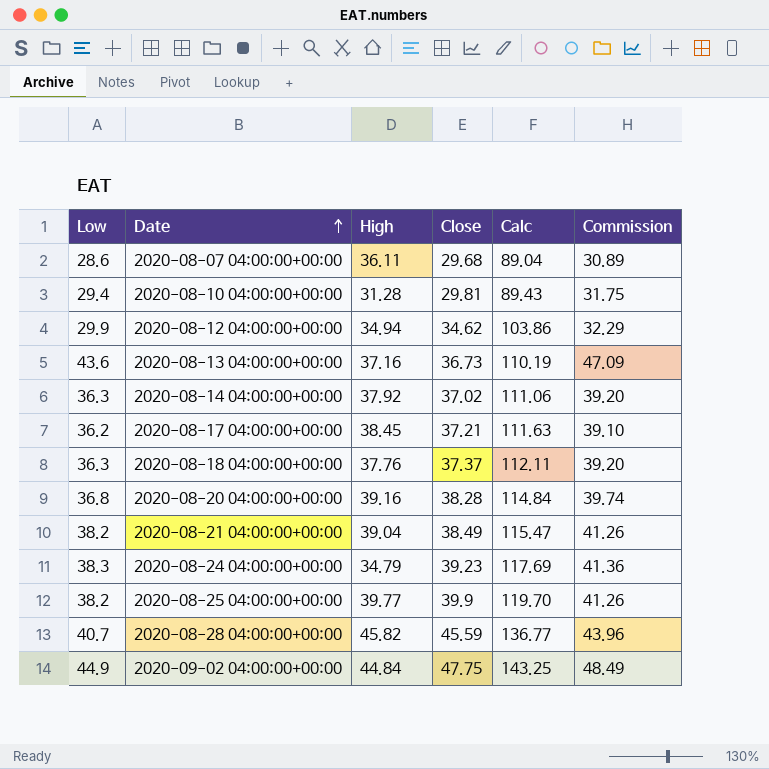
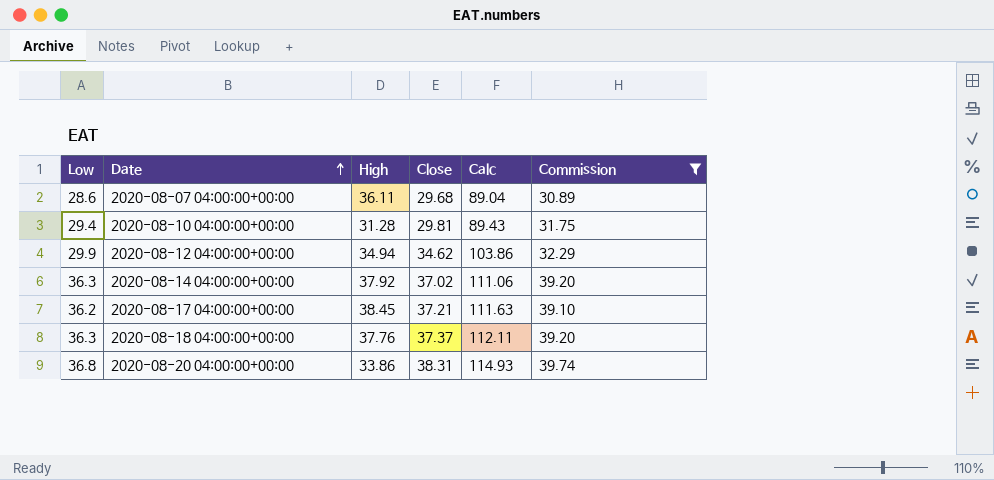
filter: none -> Commission <= 39.74
2020-08-20 04:00:00+00:00 | High: 39.16 -> 33.86
2020-08-20 04:00:00+00:00 | Close: 38.28 -> 38.31
2020-08-20 04:00:00+00:00 | Calc: 114.84 -> 114.93

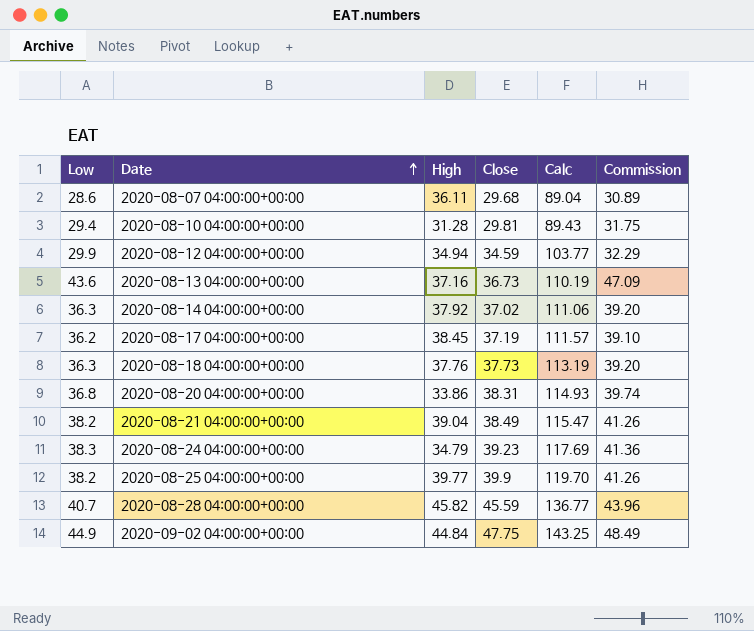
filter: Commission <= 39.74 -> none
2020-08-12 04:00:00+00:00 | Close: 34.62 -> 34.59
2020-08-12 04:00:00+00:00 | Calc: 103.86 -> 103.77
2020-08-17 04:00:00+00:00 | Close: 37.21 -> 37.19
2020-08-17 04:00:00+00:00 | Calc: 111.63 -> 111.57
2020-08-18 04:00:00+00:00 | Close: 37.37 -> 37.73
2020-08-18 04:00:00+00:00 | Calc: 112.11 -> 113.19

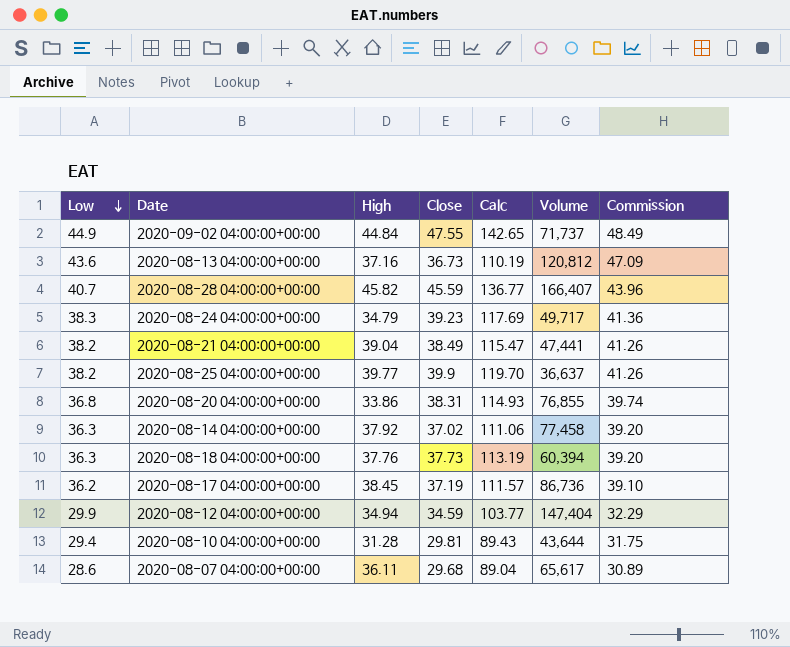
row order: Date ascending -> Low descending
column Volume | position: none -> 6
2020-09-02 04:00:00+00:00 | Close: 47.75 -> 47.55
2020-09-02 04:00:00+00:00 | Calc: 143.25 -> 142.65

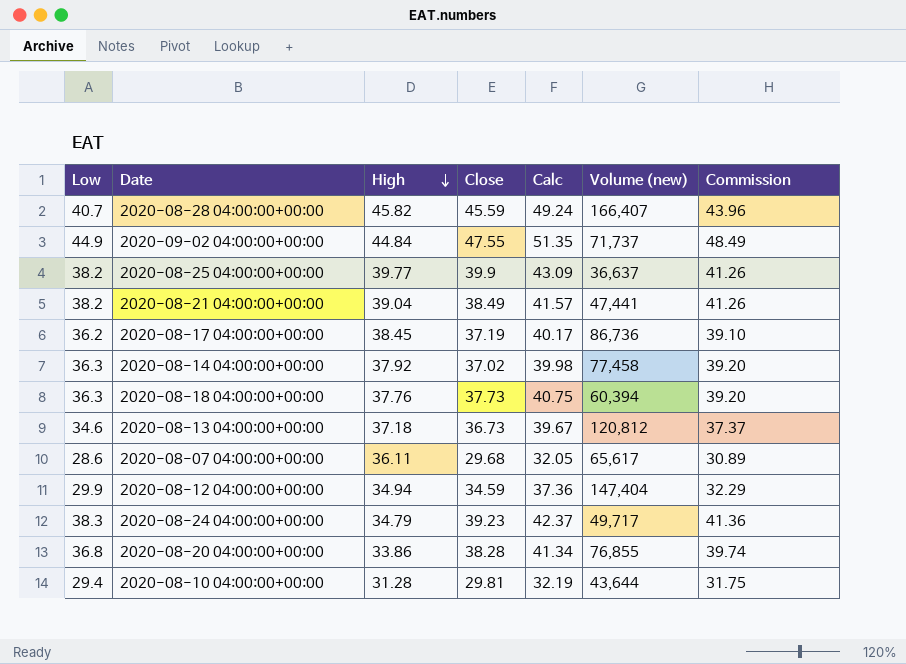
row order: Low descending -> High descending
column Calc | formula: [Close] * 3 -> [Close] * 1.08
column name: Volume -> Volume (new)
2020-08-13 04:00:00+00:00 | Low: 43.6 -> 34.6
2020-08-13 04:00:00+00:00 | High: 37.16 -> 37.18
2020-08-13 04:00:00+00:00 | Commission: 47.09 -> 37.37
2020-08-20 04:00:00+00:00 | Close: 38.31 -> 38.28

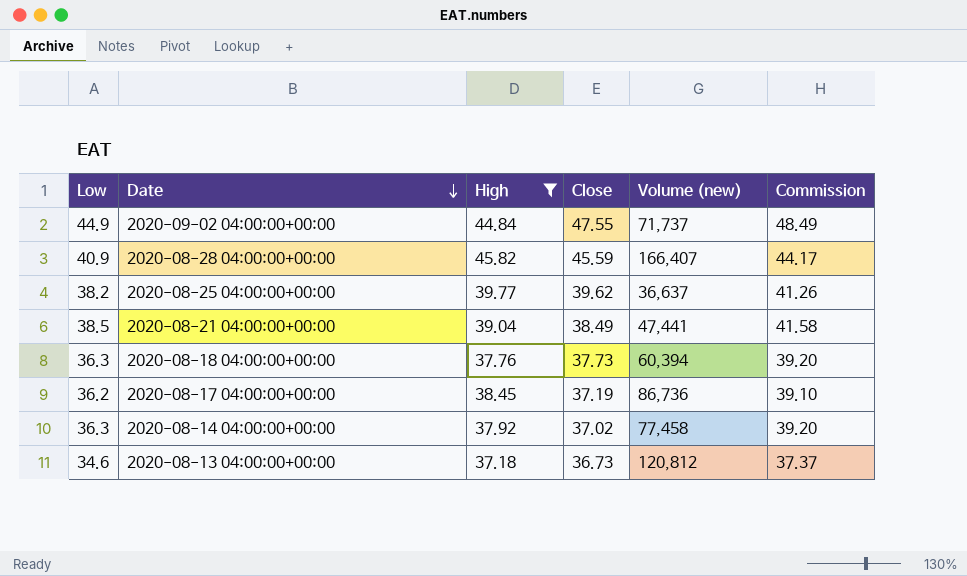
filter: none -> High >= 37.18
row order: High descending -> Date descending
column Calc | formula: [Close] * 1.08 -> none
2020-08-28 04:00:00+00:00 | Low: 40.7 -> 40.9
2020-08-28 04:00:00+00:00 | Commission: 43.96 -> 44.17
2020-08-25 04:00:00+00:00 | Close: 39.9 -> 39.62
2020-08-21 04:00:00+00:00 | Low: 38.2 -> 38.5
2020-08-21 04:00:00+00:00 | Commission: 41.26 -> 41.58

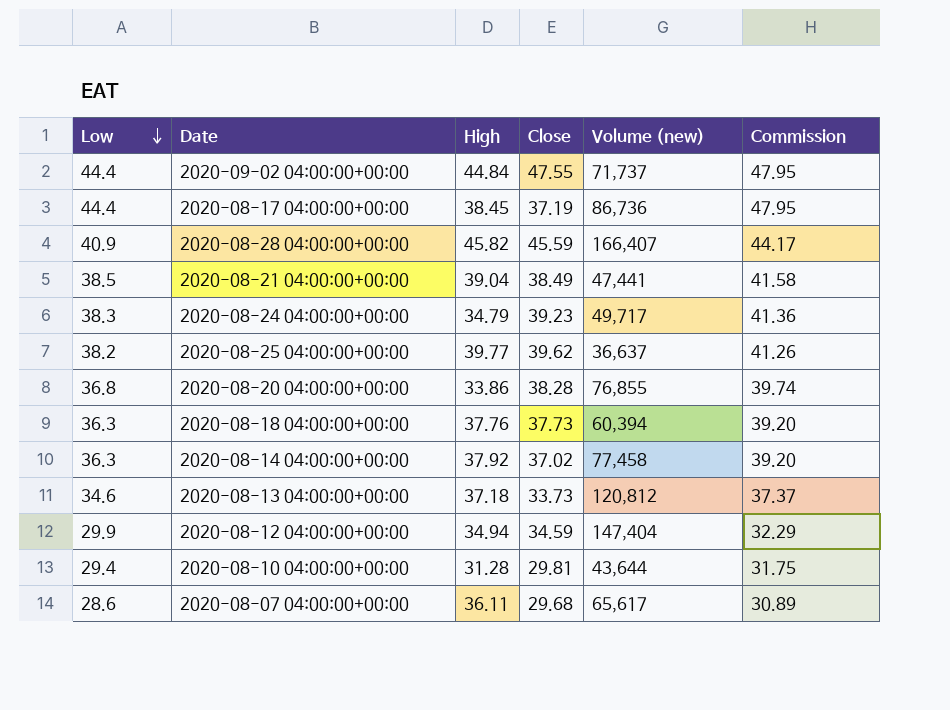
filter: High >= 37.18 -> none
row order: Date descending -> Low descending
2020-09-02 04:00:00+00:00 | Low: 44.9 -> 44.4
2020-09-02 04:00:00+00:00 | Commission: 48.49 -> 47.95
2020-08-17 04:00:00+00:00 | Low: 36.2 -> 44.4
2020-08-17 04:00:00+00:00 | Commission: 39.10 -> 47.95
2020-08-13 04:00:00+00:00 | Close: 36.73 -> 33.73

